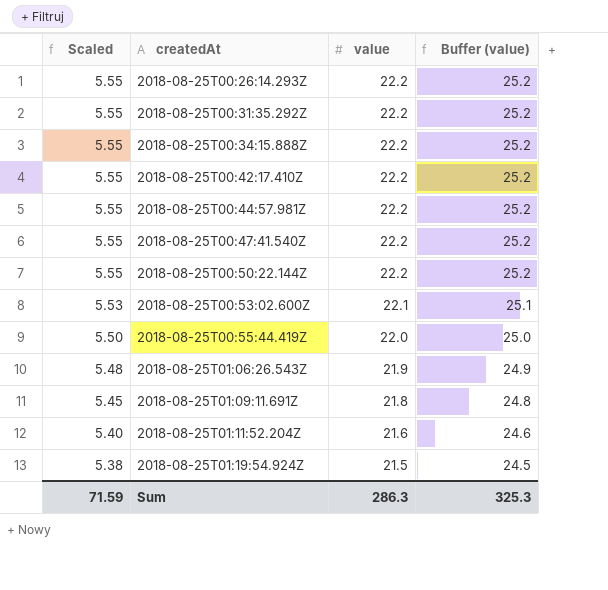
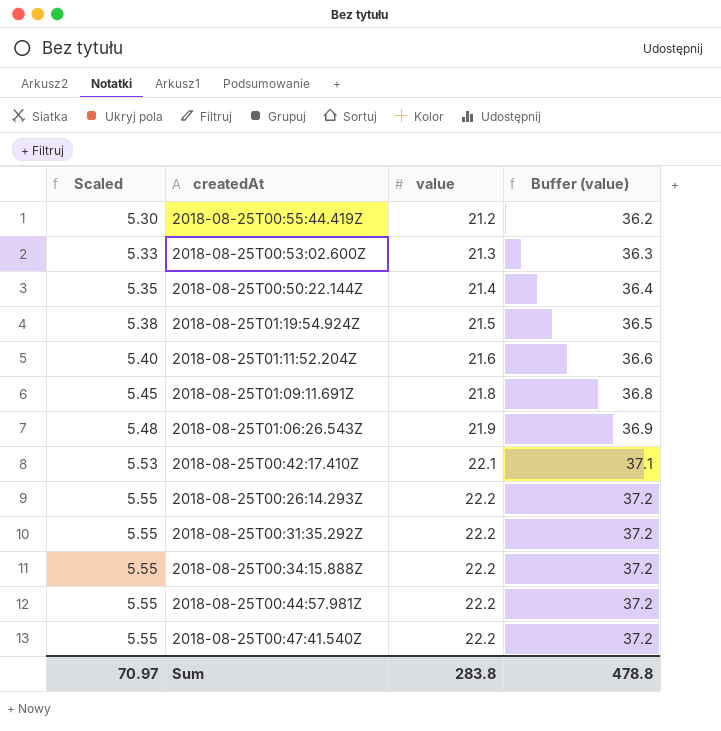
row order: Scaled descending -> Scaled ascending
column Buffer (value) | formula: [value] + 3 -> [value] + 15
2018-08-25T00:55:44.419Z | Scaled: 5.50 -> 5.30
2018-08-25T00:55:44.419Z | value: 22.0 -> 21.2
2018-08-25T00:53:02.600Z | Scaled: 5.53 -> 5.33
2018-08-25T00:53:02.600Z | value: 22.1 -> 21.3
2018-08-25T00:50:22.144Z | Scaled: 5.55 -> 5.35
2018-08-25T00:50:22.144Z | value: 22.2 -> 21.4
2018-08-25T00:42:17.410Z | Scaled: 5.55 -> 5.53
2018-08-25T00:42:17.410Z | value: 22.2 -> 22.1
Sum | Scaled: 71.59 -> 70.97
Sum | value: 286.3 -> 283.8
Sum | Buffer (value): 325.3 -> 478.8

